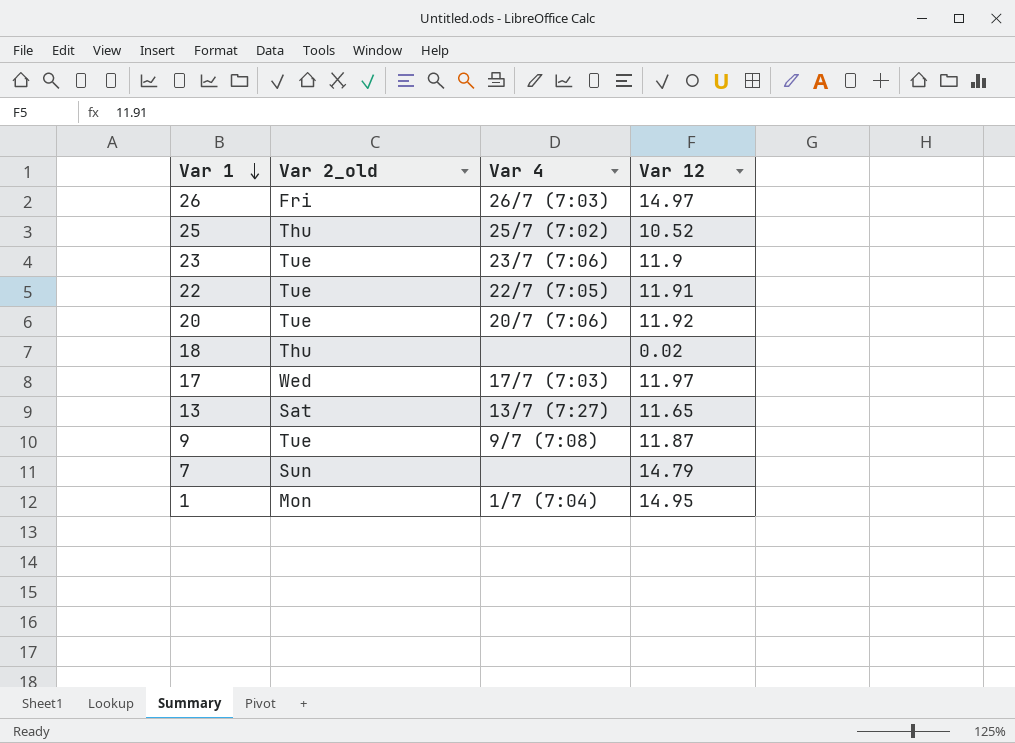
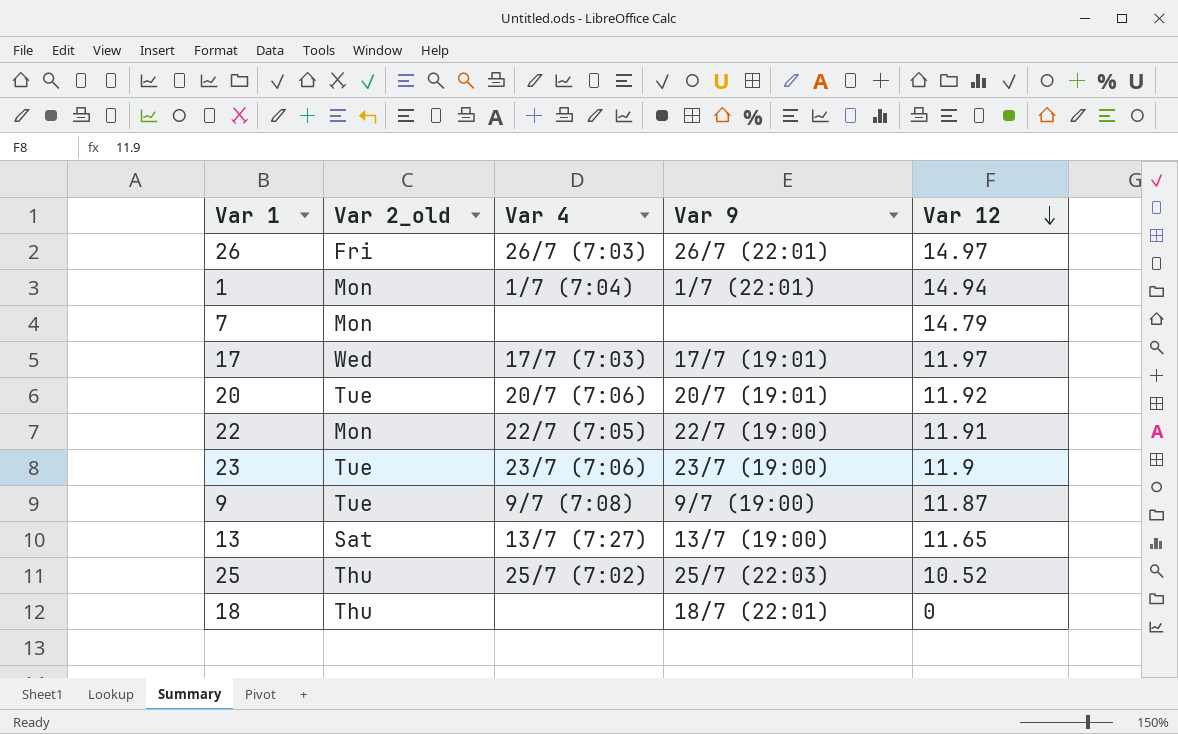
row order: Var 1 descending -> Var 12 descending
column Var 9 | position: none -> 4
1 | Var 12: 14.95 -> 14.94
7 | Var 2_old: Sun -> Mon
22 | Var 2_old: Tue -> Mon
18 | Var 12: 0.02 -> 0

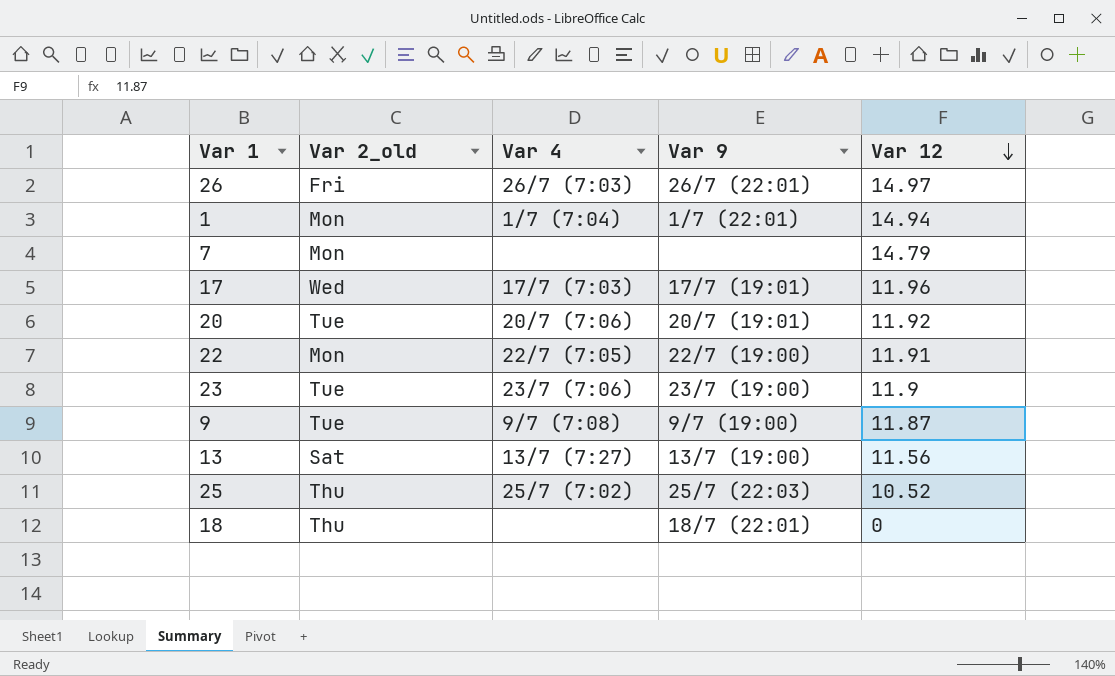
17 | Var 12: 11.97 -> 11.96
13 | Var 12: 11.65 -> 11.56

